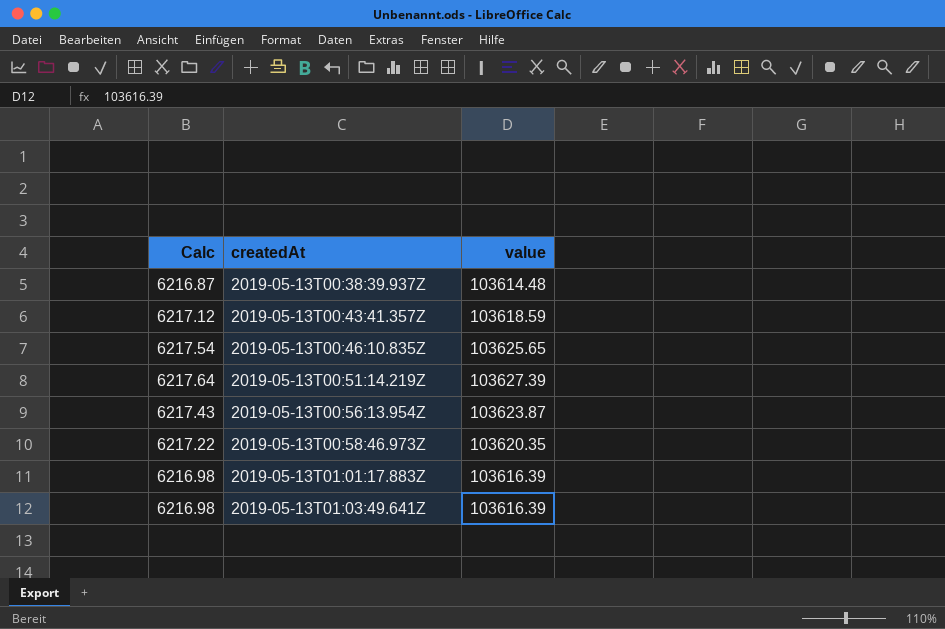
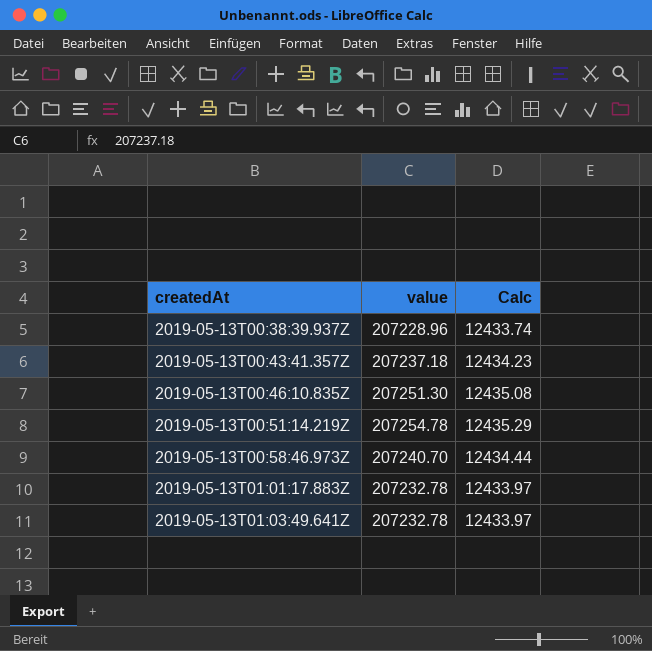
column Calc | position: 1 -> 3
row 2019-05-13T00:56:13.954Z: 6217.43 | 103623.87 -> none
2019-05-13T00:38:39.937Z | value: 103614.48 -> 207228.96
2019-05-13T00:38:39.937Z | Calc: 6216.87 -> 12433.74
2019-05-13T00:43:41.357Z | value: 103618.59 -> 207237.18
2019-05-13T00:43:41.357Z | Calc: 6217.12 -> 12434.23
2019-05-13T00:46:10.835Z | value: 103625.65 -> 207251.30
2019-05-13T00:46:10.835Z | Calc: 6217.54 -> 12435.08
2019-05-13T00:51:14.219Z | value: 103627.39 -> 207254.78
2019-05-13T00:51:14.219Z | Calc: 6217.64 -> 12435.29
2019-05-13T00:58:46.973Z | value: 103620.35 -> 207240.70
2019-05-13T00:58:46.973Z | Calc: 6217.22 -> 12434.44
2019-05-13T01:01:17.883Z | value: 103616.39 -> 207232.78
2019-05-13T01:01:17.883Z | Calc: 6216.98 -> 12433.97
2019-05-13T01:03:49.641Z | value: 103616.39 -> 207232.78
2019-05-13T01:03:49.641Z | Calc: 6216.98 -> 12433.97

